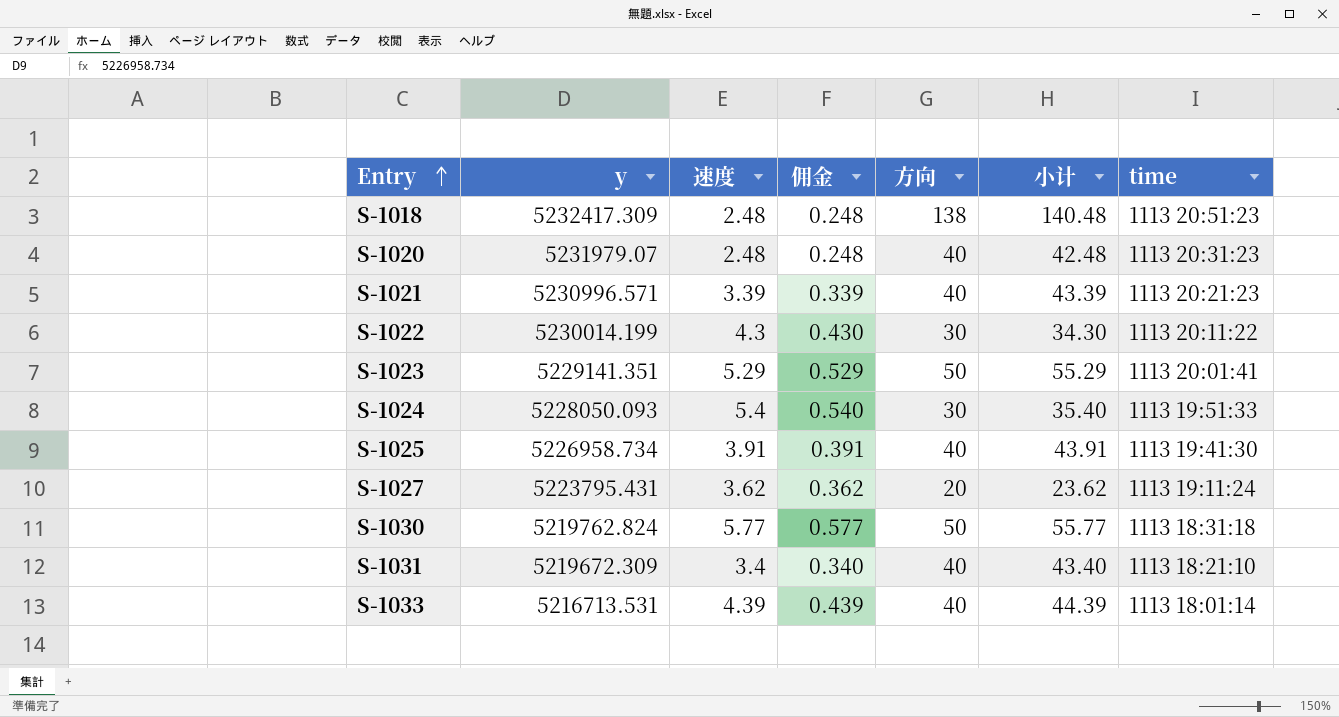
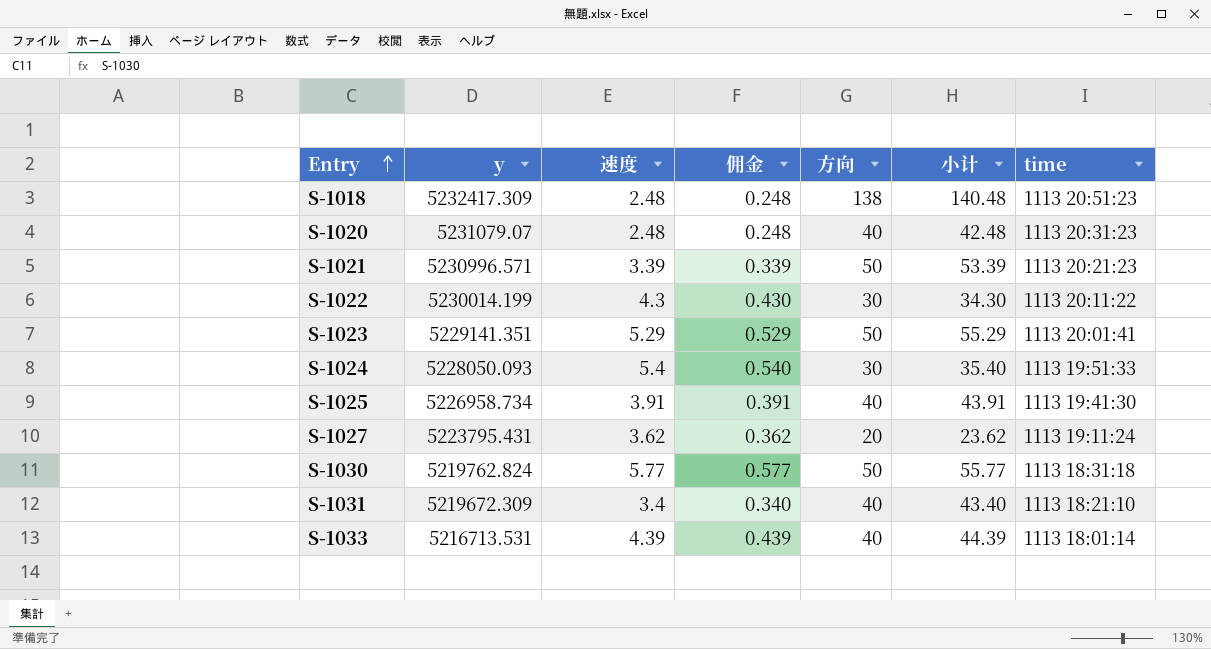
S-1020 | y: 5231979.07 -> 5231079.07
S-1021 | 方向: 40 -> 50
S-1021 | 小计: 43.39 -> 53.39

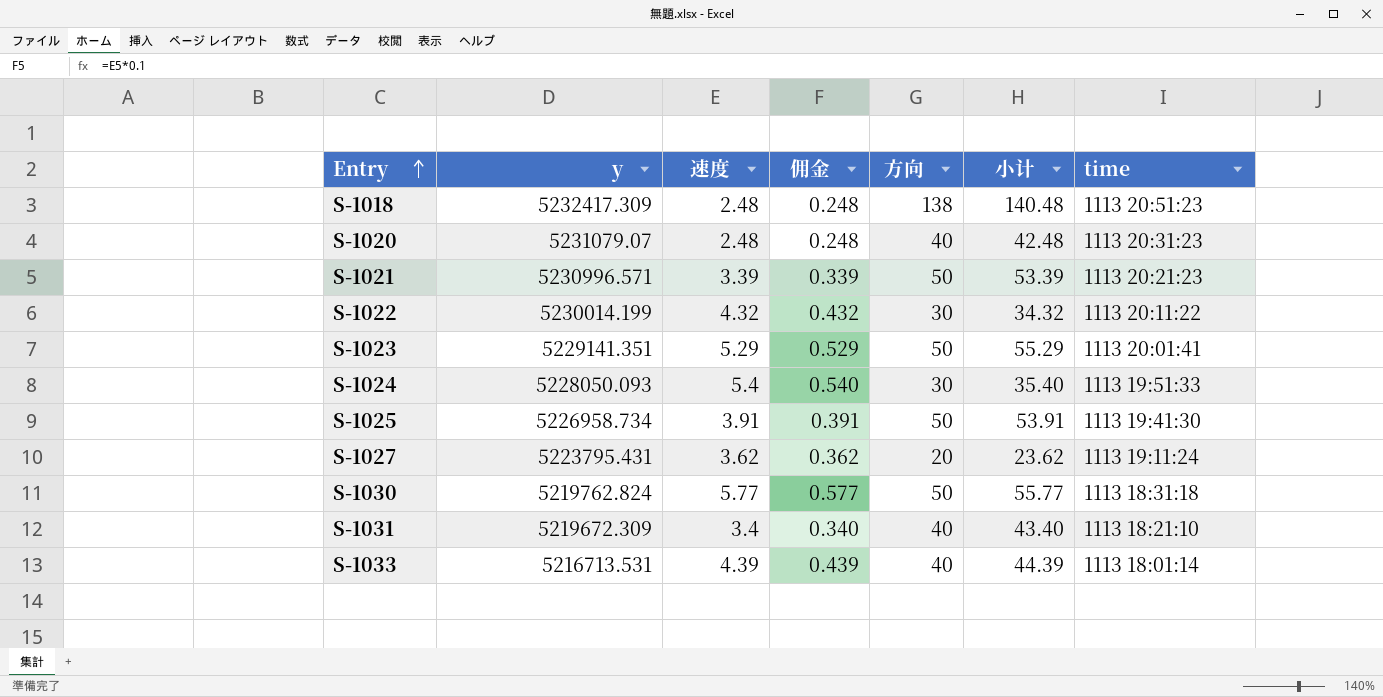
S-1022 | 速度: 4.3 -> 4.32
S-1022 | 佣金: 0.430 -> 0.432
S-1022 | 小计: 34.30 -> 34.32
S-1025 | 方向: 40 -> 50
S-1025 | 小计: 43.91 -> 53.91

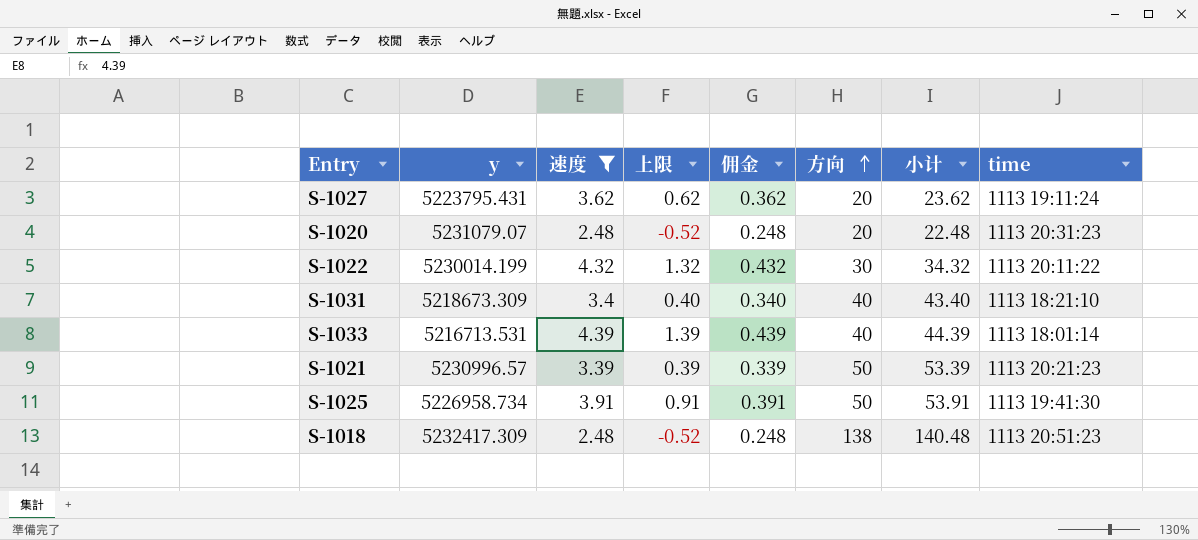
filter: none -> 速度 <= 4.39
row order: Entry ascending -> 方向 ascending
column 上限 | formula: none -> [速度] - 3
S-1020 | 方向: 40 -> 20
S-1020 | 小计: 42.48 -> 22.48
S-1031 | y: 5219672.309 -> 5218673.309
S-1021 | y: 5230996.571 -> 5230996.57

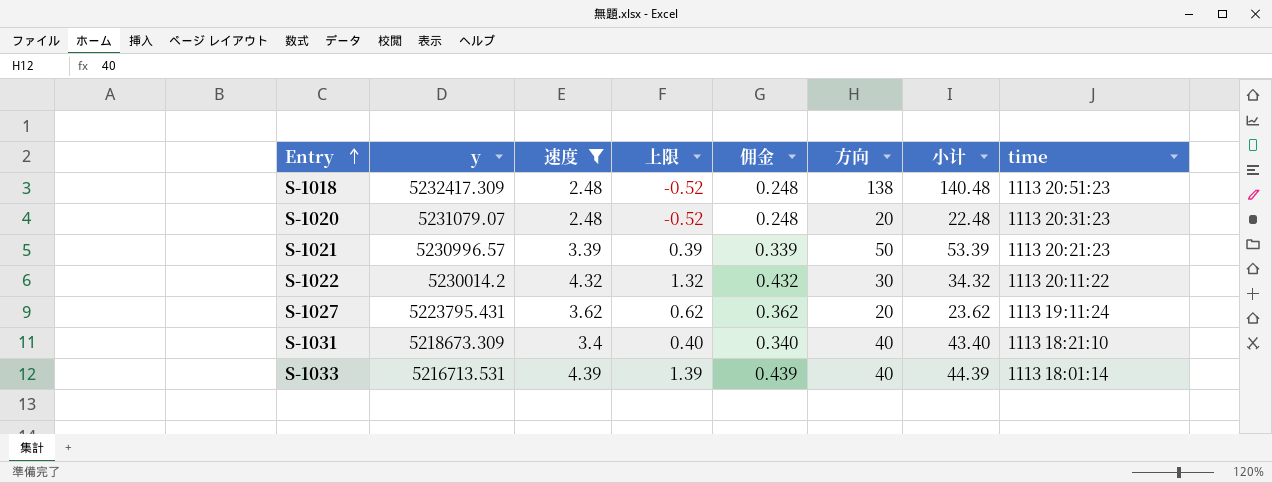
row order: 方向 ascending -> Entry ascending
row S-1025: 5226958.734 | 3.91 | 0.91 | 0.391 | 50 | 53.91 | 1113 19:41:30 -> none
S-1022 | y: 5230014.199 -> 5230014.2

